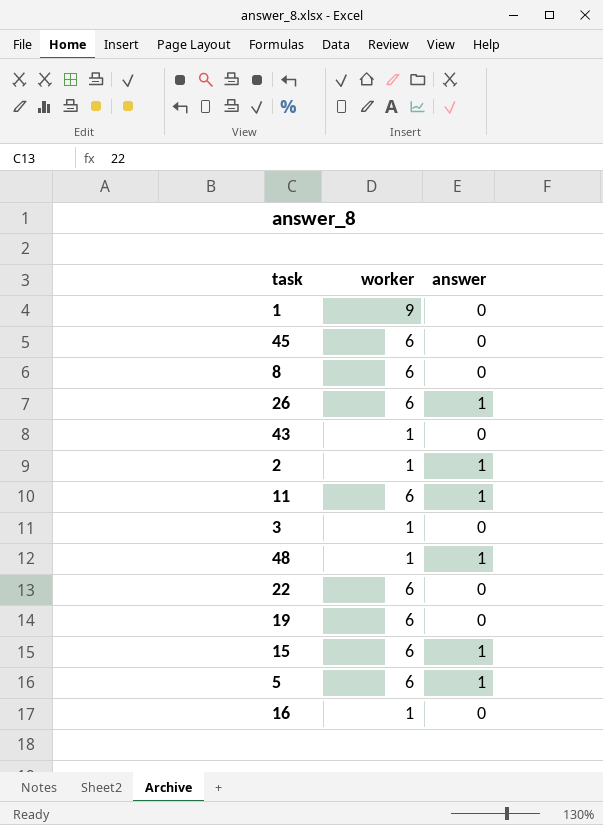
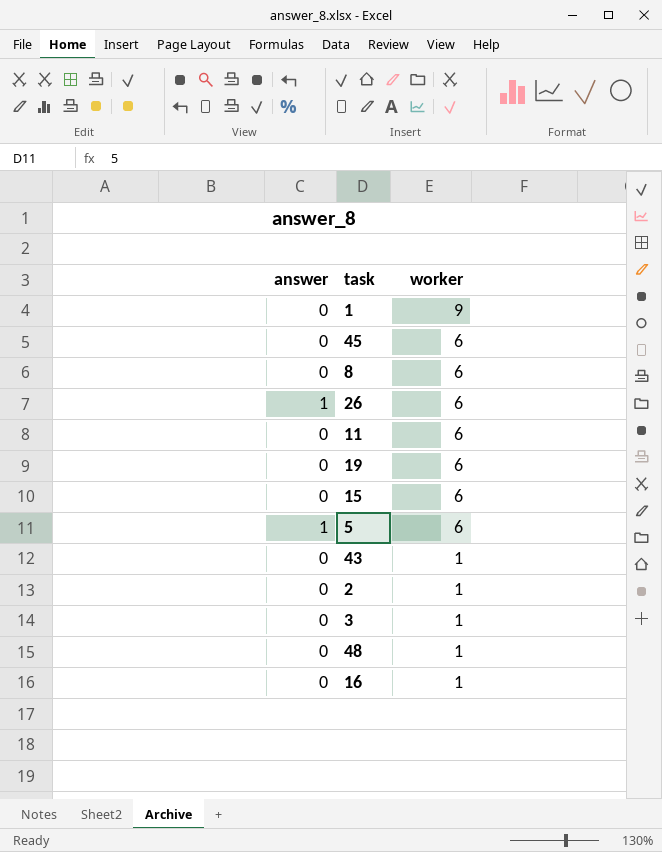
row order: none -> worker descending
column answer | position: 3 -> 1
row 22: 6 | 0 -> none
11 | answer: 1 -> 0
15 | answer: 1 -> 0
2 | answer: 1 -> 0
48 | answer: 1 -> 0

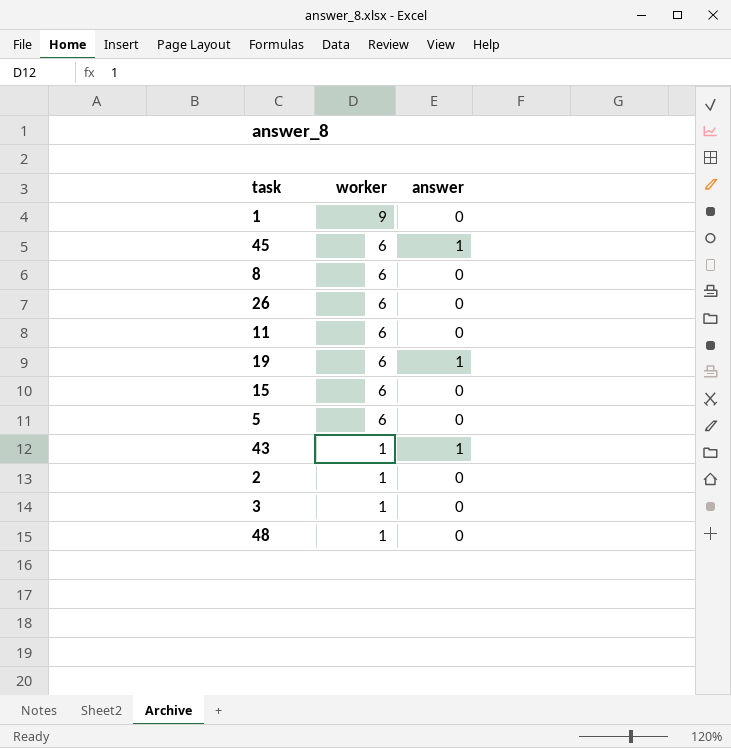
column answer | position: 1 -> 3
row 16: 0 | 1 -> none
45 | answer: 0 -> 1
26 | answer: 1 -> 0
19 | answer: 0 -> 1
5 | answer: 1 -> 0
43 | answer: 0 -> 1

